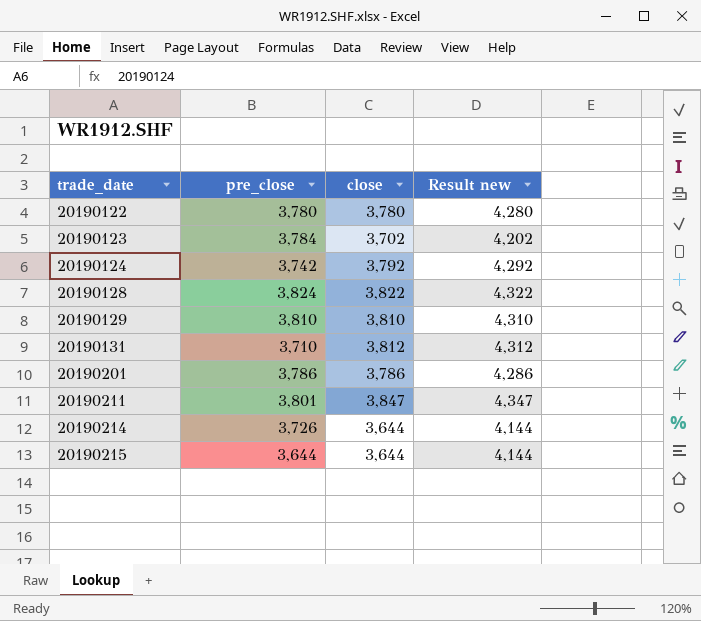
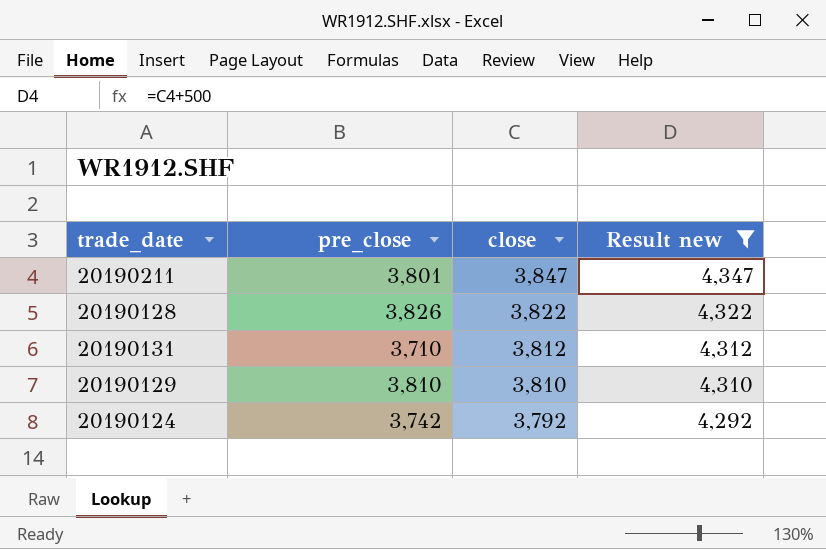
filter: none -> Result new >= 4,292
row order: trade_date ascending -> close descending
20190128 | pre_close: 3,824 -> 3,826

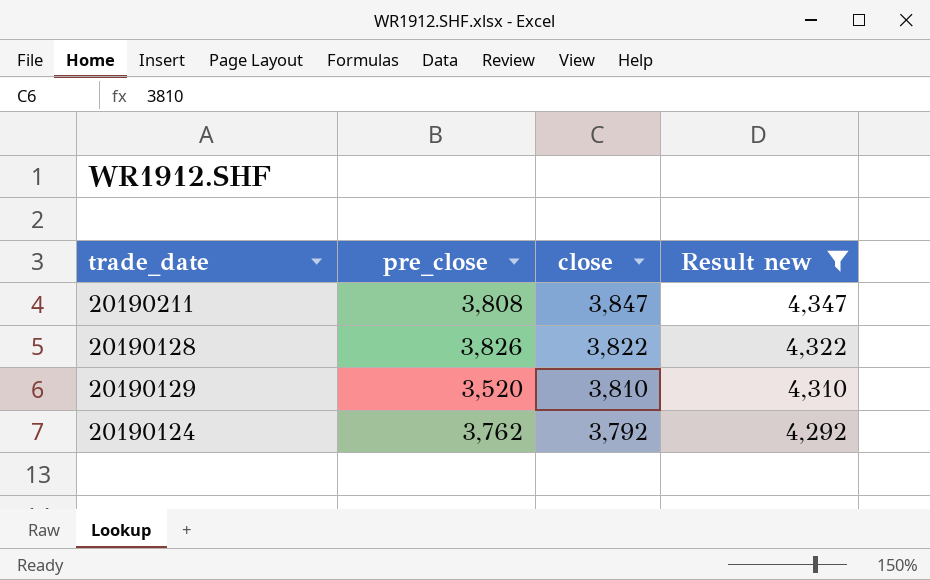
row 20190131: 3,710 | 3,812 | 4,312 -> none
20190211 | pre_close: 3,801 -> 3,808
20190129 | pre_close: 3,810 -> 3,520
20190124 | pre_close: 3,742 -> 3,762

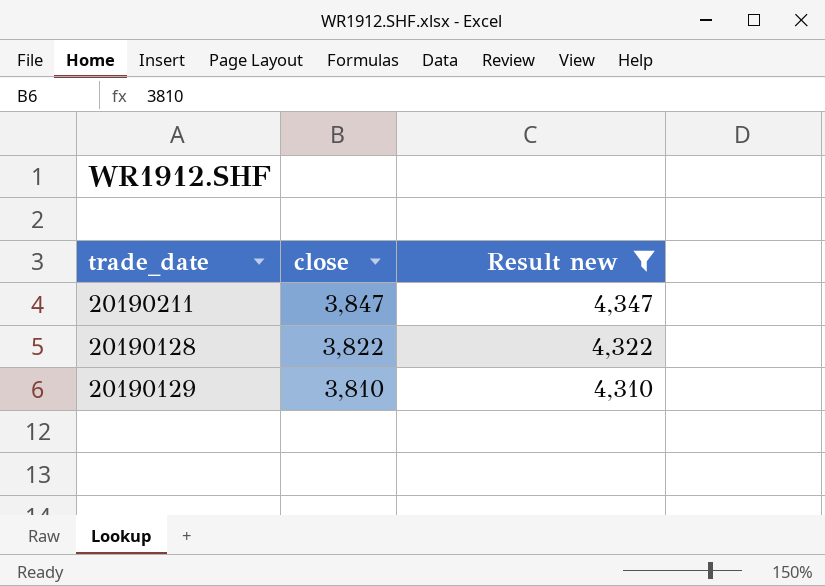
column pre_close | position: 2 -> none
row 20190124: 3,762 | 3,792 | 4,292 -> none

